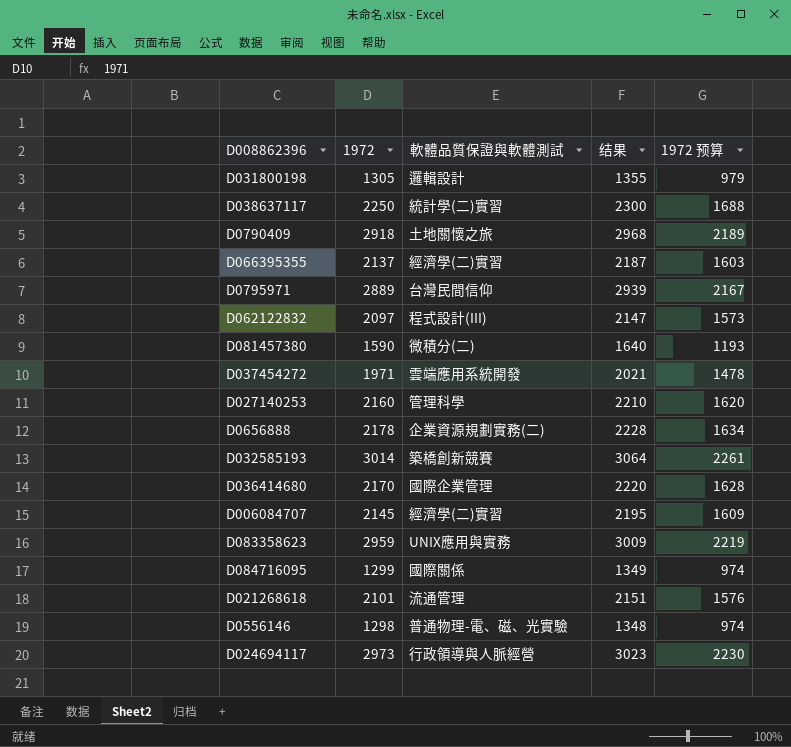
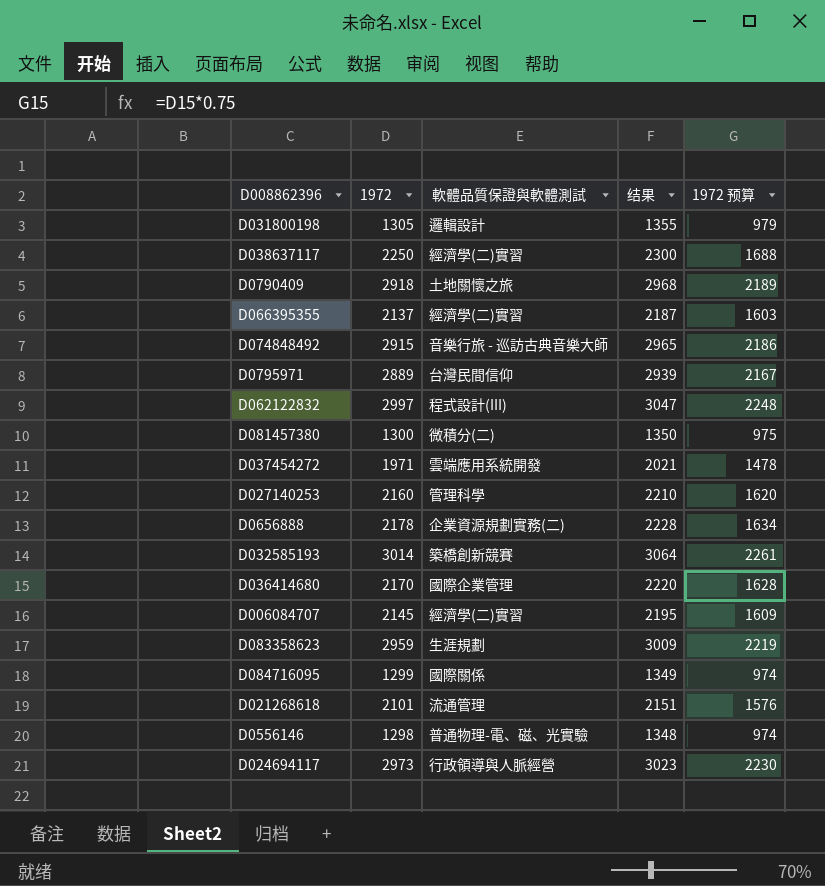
D038637117 | 軟體品質保證與軟體測試: 統計學(二)實習 -> 經濟學(二)實習
row D074848492: none -> 2915 | 音樂行旅 - 巡訪古典音樂大師 | 2965 | 2186
D062122832 | 1972: 2097 -> 2997
D062122832 | 结果: 2147 -> 3047
D062122832 | 1972 预算: 1573 -> 2248
D081457380 | 1972: 1590 -> 1300
D081457380 | 结果: 1640 -> 1350
D081457380 | 1972 预算: 1193 -> 975
D083358623 | 軟體品質保證與軟體測試: UNIX應用與實務 -> 生涯規劃

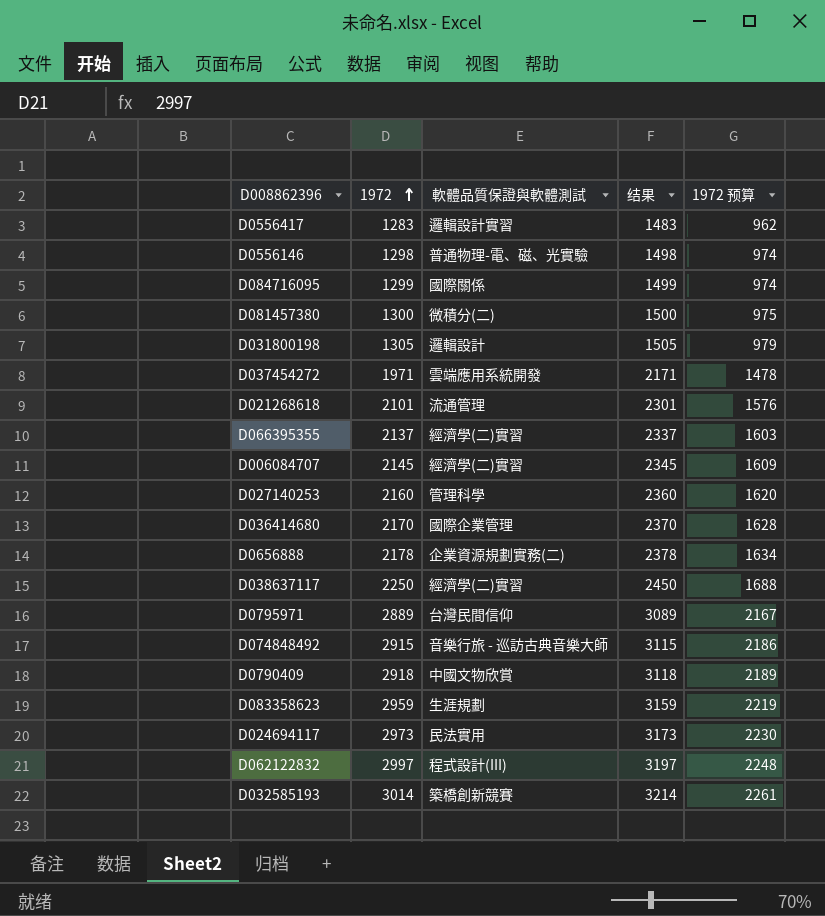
row order: none -> 1972 ascending
column 结果 | formula: [1972] + 50 -> [1972] + 200
row D0556417: none -> 1283 | 邏輯設計實習 | 1483 | 962
D0790409 | 軟體品質保證與軟體測試: 土地關懷之旅 -> 中國文物欣賞
D024694117 | 軟體品質保證與軟體測試: 行政領導與人脈經營 -> 民法實用

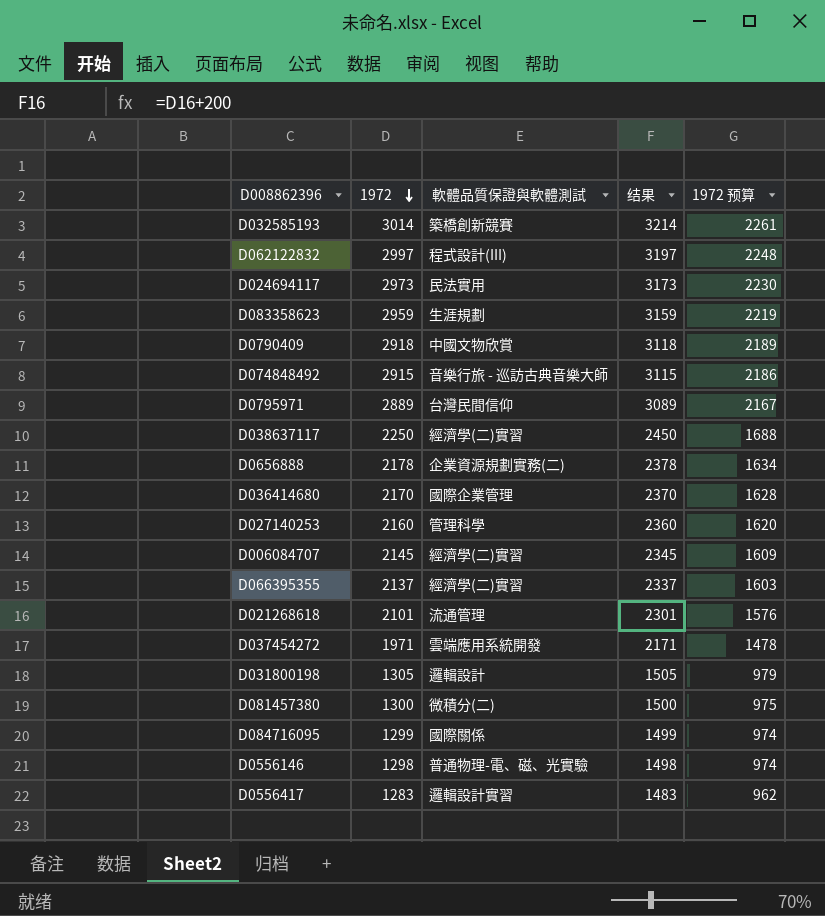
row order: 1972 ascending -> 1972 descending

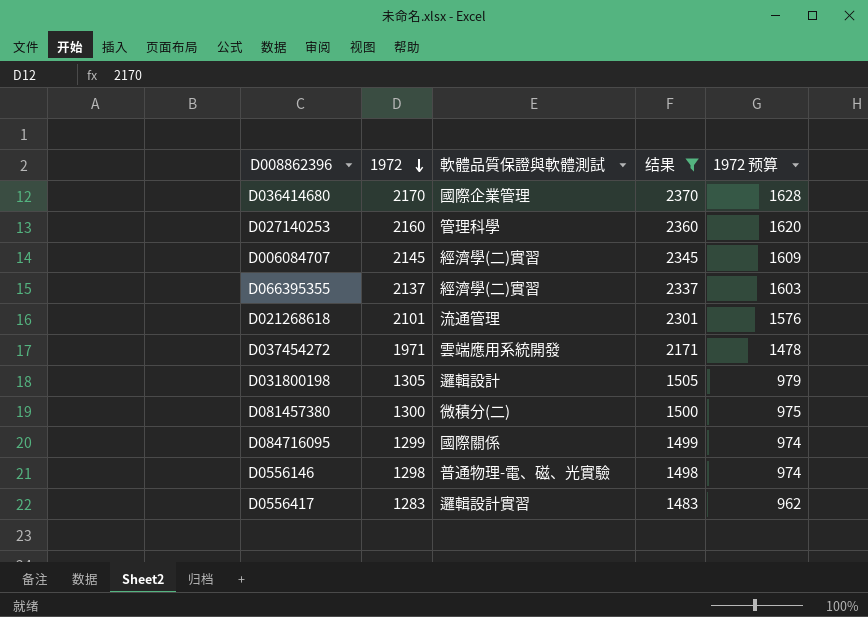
filter: none -> 结果 <= 2370

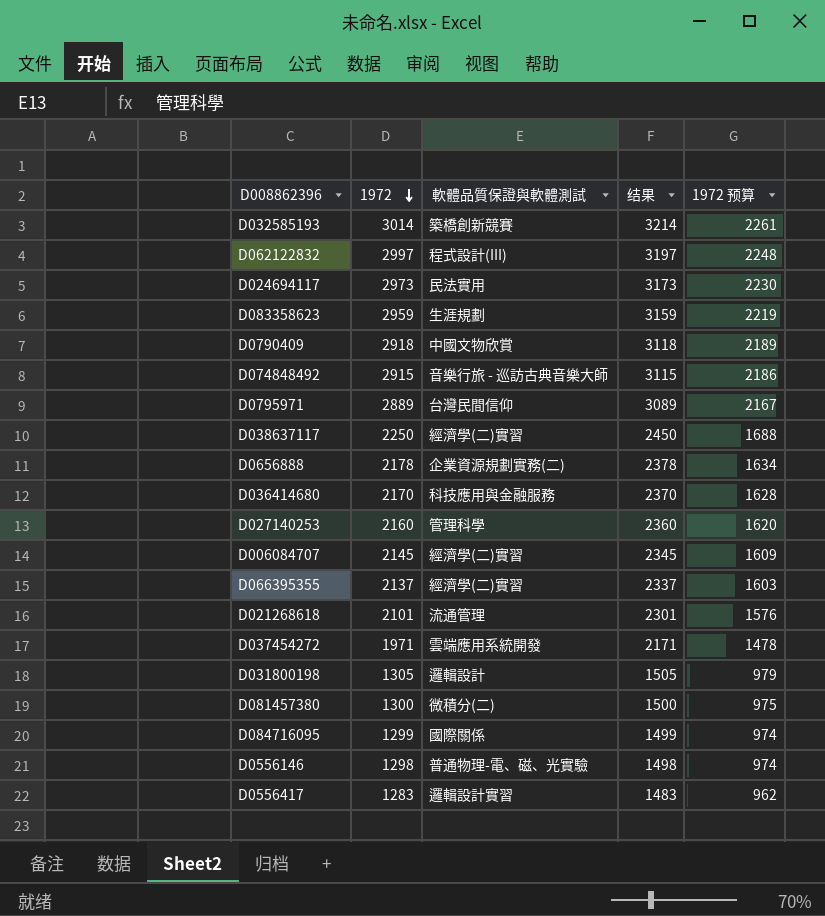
filter: 结果 <= 2370 -> none
D036414680 | 軟體品質保證與軟體測試: 國際企業管理 -> 科技應用與金融服務

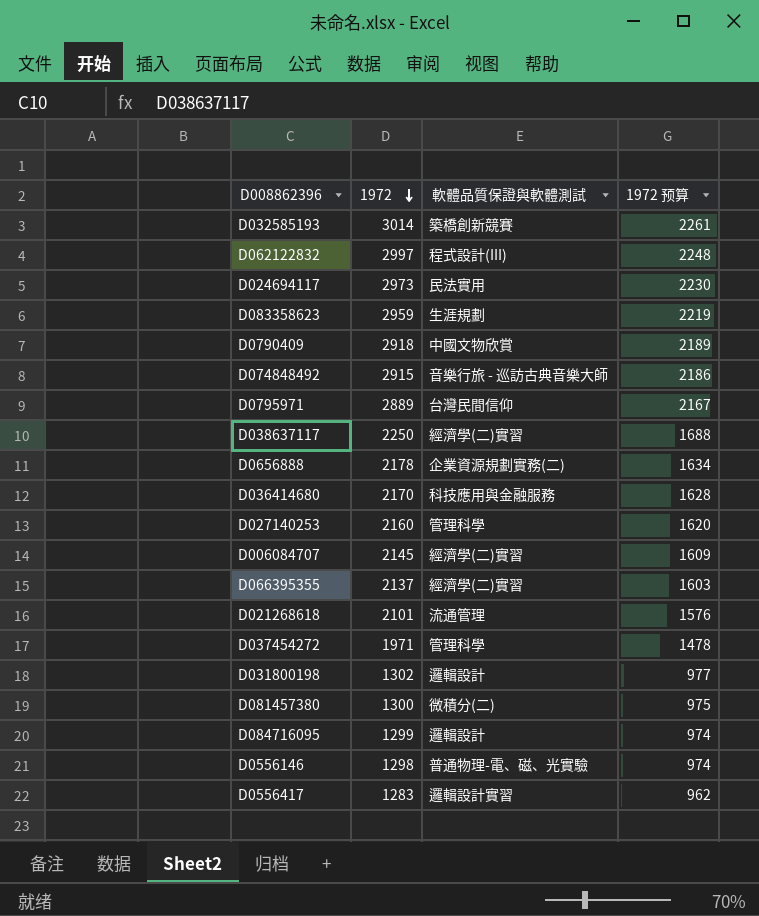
column 结果 | formula: [1972] + 200 -> none
D037454272 | 軟體品質保證與軟體測試: 雲端應用系統開發 -> 管理科學
D031800198 | 1972: 1305 -> 1302
D031800198 | 1972 预算: 979 -> 977
D084716095 | 軟體品質保證與軟體測試: 國際關係 -> 邏輯設計

